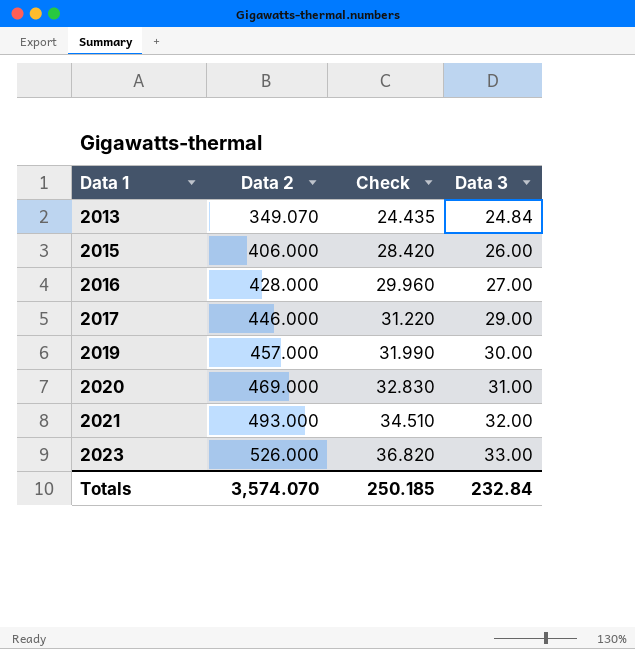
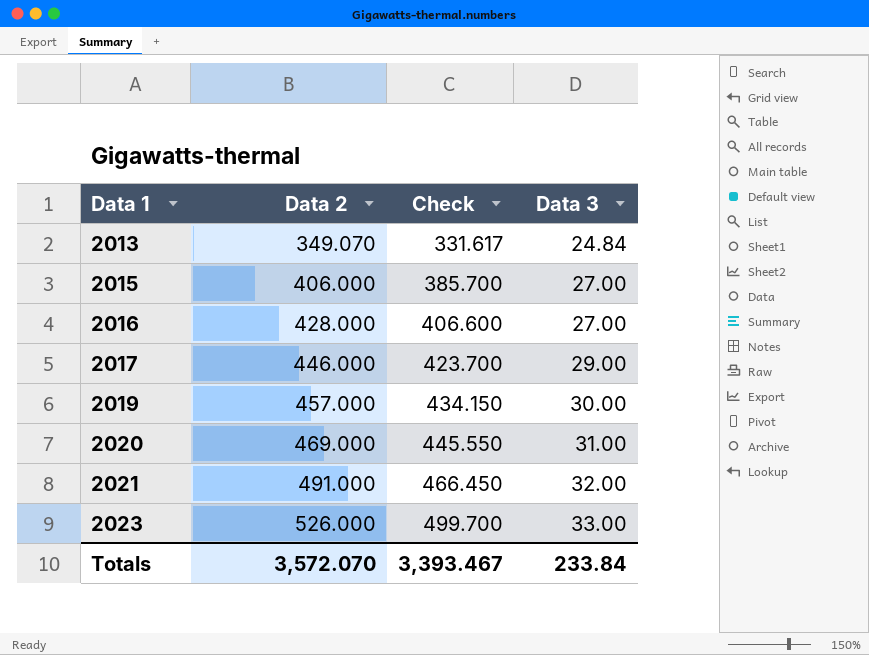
column Check | formula: [Data 2] * 0.07 -> [Data 2] * 0.95
2015 | Data 3: 26.00 -> 27.00
2021 | Data 2: 493.000 -> 491.000
Totals | Data 2: 3,574.070 -> 3,572.070
Totals | Check: 250.185 -> 3,393.467
Totals | Data 3: 232.84 -> 233.84

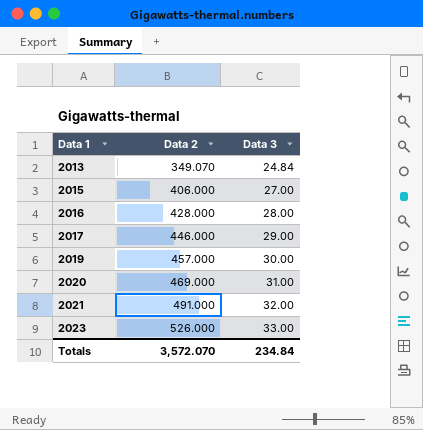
column Check | formula: [Data 2] * 0.95 -> none
2016 | Data 3: 27.00 -> 28.00
Totals | Data 3: 233.84 -> 234.84

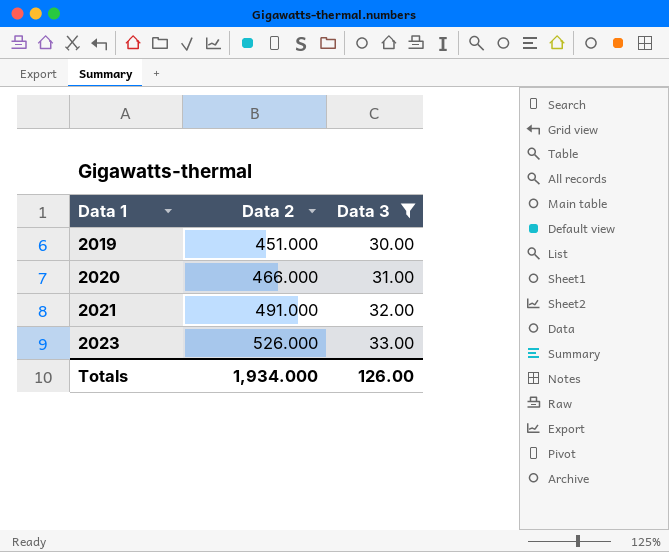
filter: none -> Data 3 >= 30.00
2019 | Data 2: 457.000 -> 451.000
2020 | Data 2: 469.000 -> 466.000
Totals | Data 2: 3,572.070 -> 1,934.000
Totals | Data 3: 234.84 -> 126.00

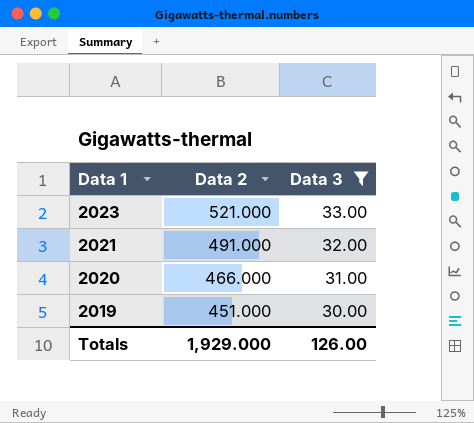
row order: Data 1 ascending -> Data 1 descending
2023 | Data 2: 526.000 -> 521.000
Totals | Data 2: 1,934.000 -> 1,929.000

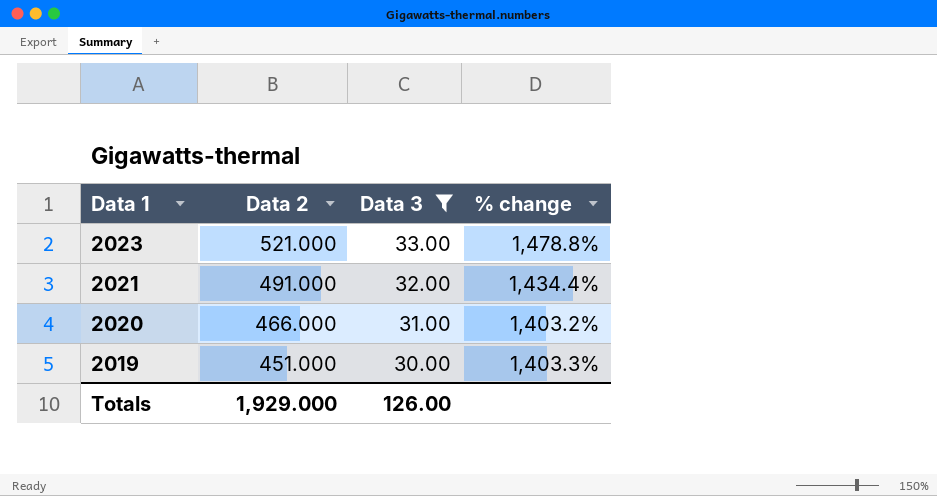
column % change | formula: none -> ([Data 2] - [Data 3]) / [Data 3]

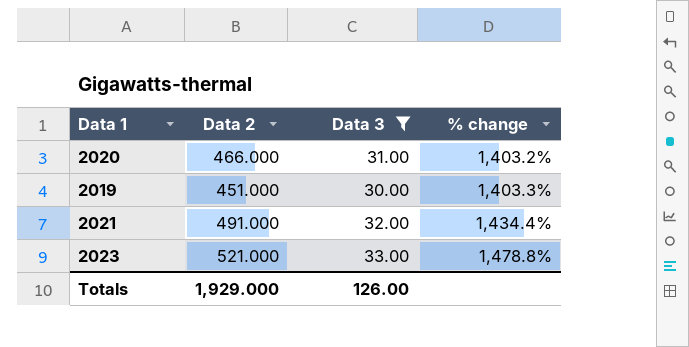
row order: Data 1 descending -> % change ascending

